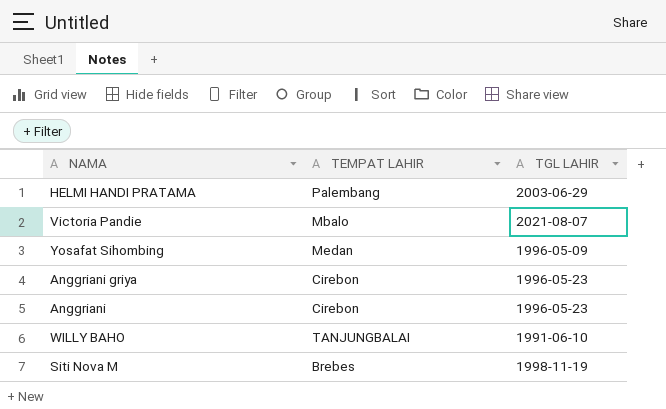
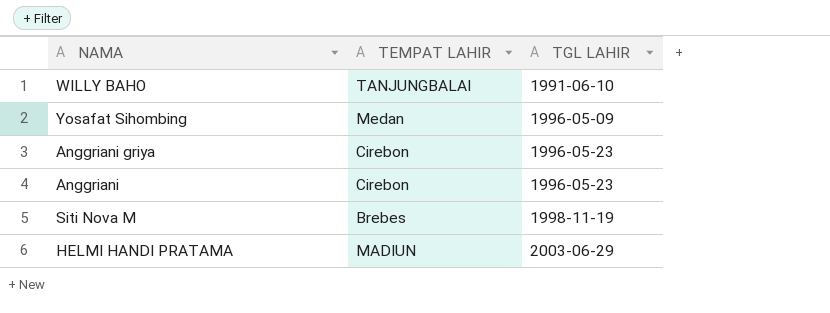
row order: none -> TGL LAHIR ascending
row Victoria Pandie: Mbalo | 2021-08-07 -> none
HELMI HANDI PRATAMA | TEMPAT LAHIR: Palembang -> MADIUN

